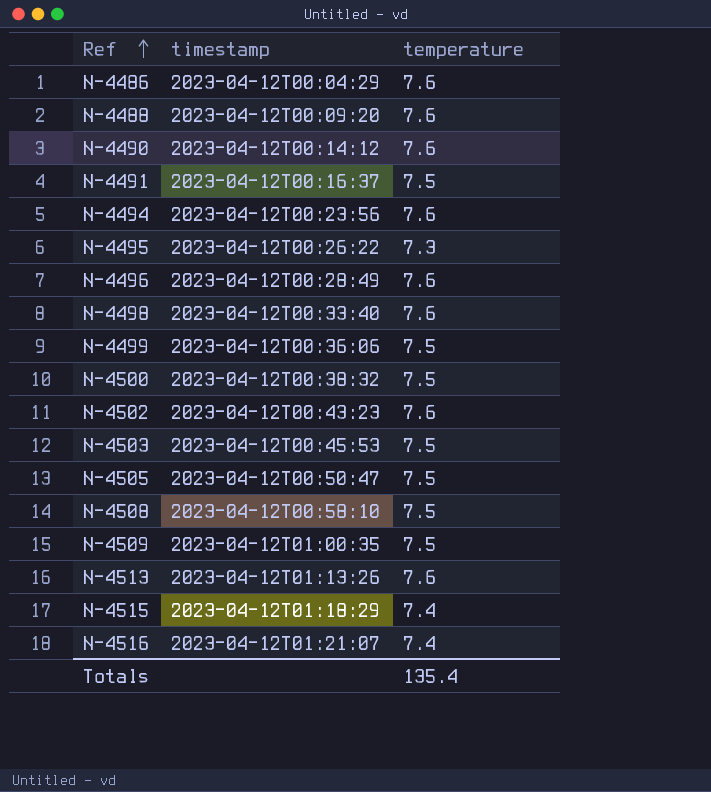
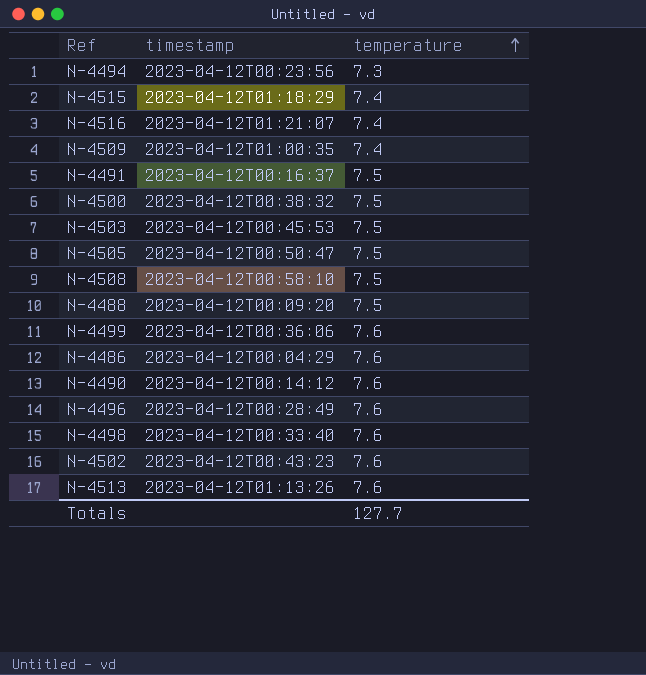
row order: Ref ascending -> temperature ascending
row N-4495: 2023-04-12T00:26:22 | 7.3 -> none
N-4494 | temperature: 7.6 -> 7.3
N-4509 | temperature: 7.5 -> 7.4
N-4488 | temperature: 7.6 -> 7.5
N-4499 | temperature: 7.5 -> 7.6
Totals | temperature: 135.4 -> 127.7

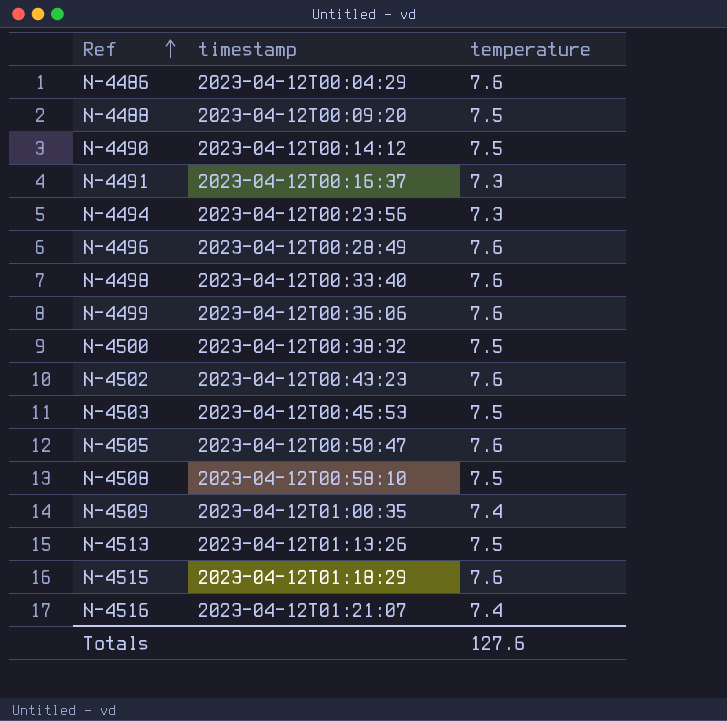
row order: temperature ascending -> Ref ascending
N-4490 | temperature: 7.6 -> 7.5
N-4491 | temperature: 7.5 -> 7.3
N-4505 | temperature: 7.5 -> 7.6
N-4513 | temperature: 7.6 -> 7.5
N-4515 | temperature: 7.4 -> 7.6
Totals | temperature: 127.7 -> 127.6

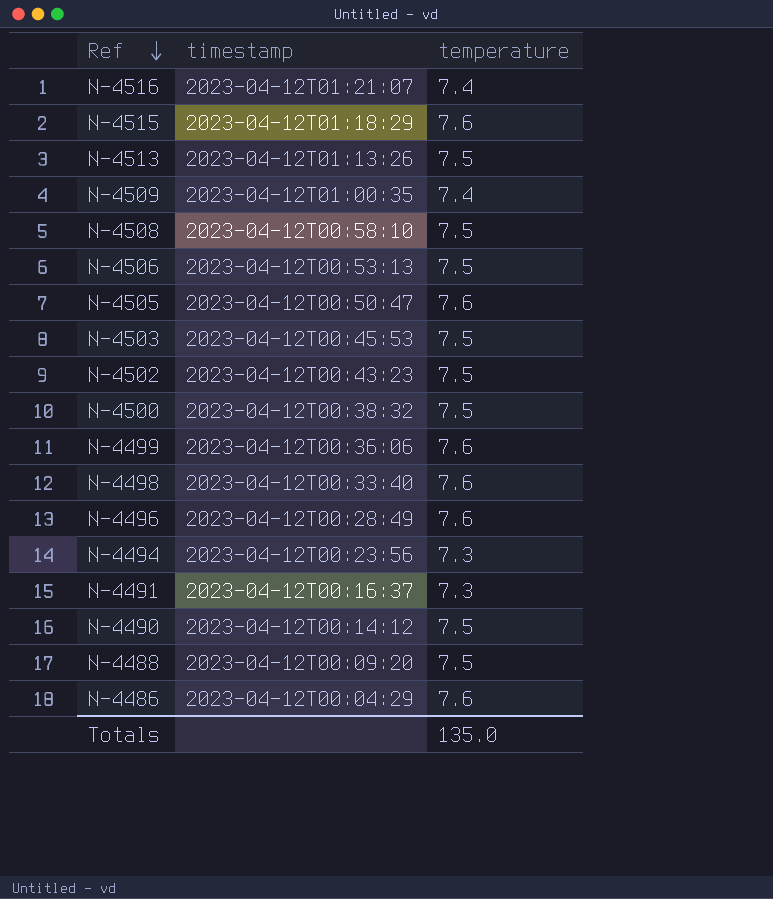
row order: Ref ascending -> Ref descending
row N-4506: none -> 2023-04-12T00:53:13 | 7.5
N-4502 | temperature: 7.6 -> 7.5
Totals | temperature: 127.6 -> 135.0

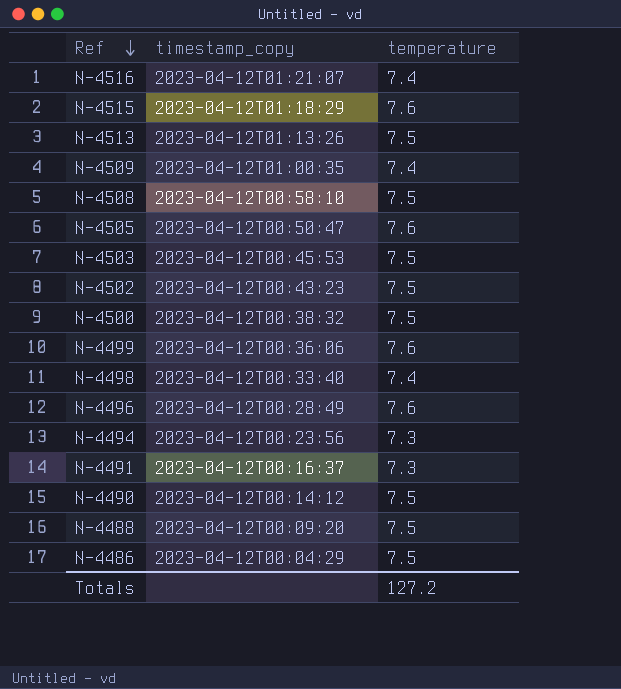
column name: timestamp -> timestamp_copy
row N-4506: 2023-04-12T00:53:13 | 7.5 -> none
N-4498 | temperature: 7.6 -> 7.4
N-4486 | temperature: 7.6 -> 7.5
Totals | temperature: 135.0 -> 127.2

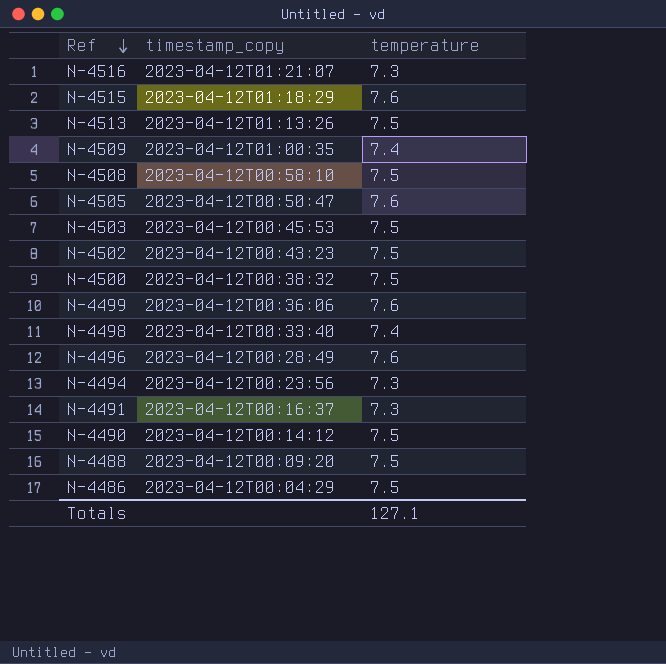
N-4516 | temperature: 7.4 -> 7.3
Totals | temperature: 127.2 -> 127.1

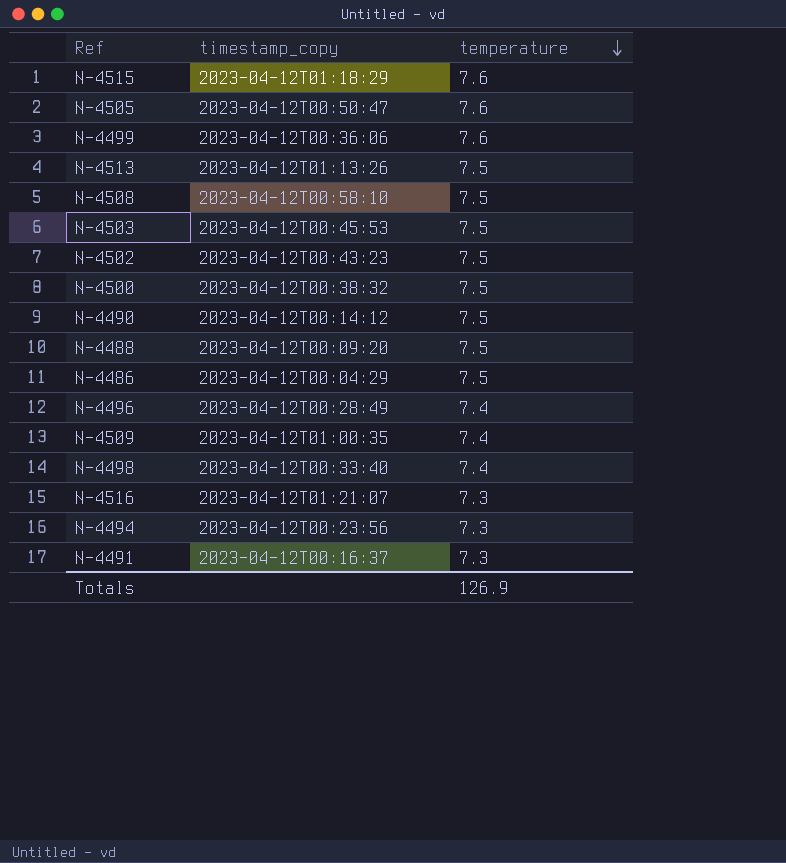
row order: Ref descending -> temperature descending
N-4496 | temperature: 7.6 -> 7.4
Totals | temperature: 127.1 -> 126.9

